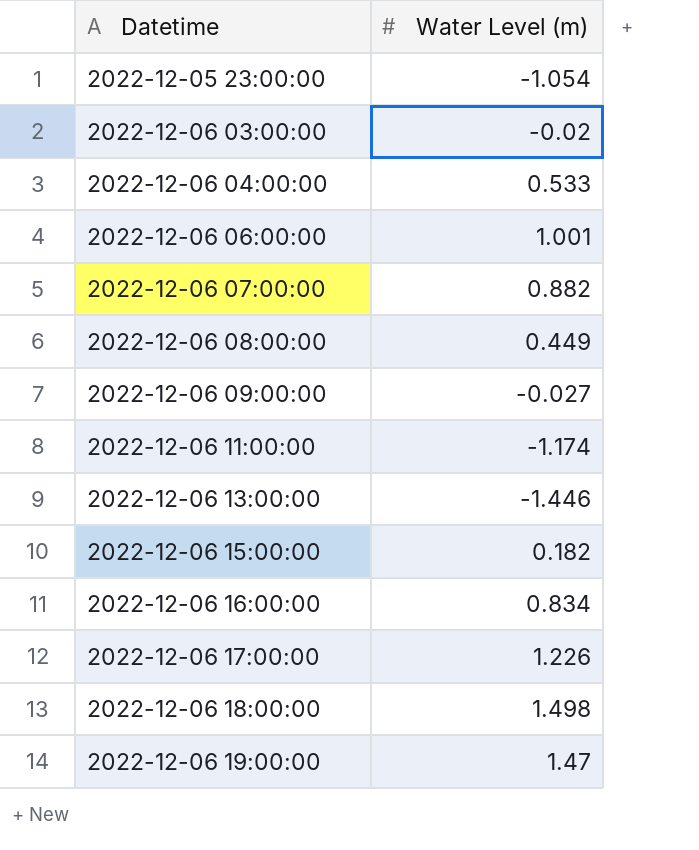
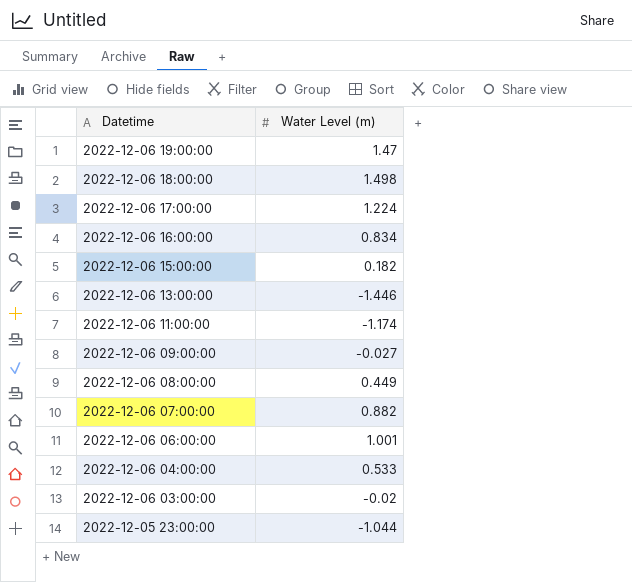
row order: Datetime ascending -> Datetime descending
2022-12-06 17:00:00 | Water Level (m): 1.226 -> 1.224
2022-12-05 23:00:00 | Water Level (m): -1.054 -> -1.044

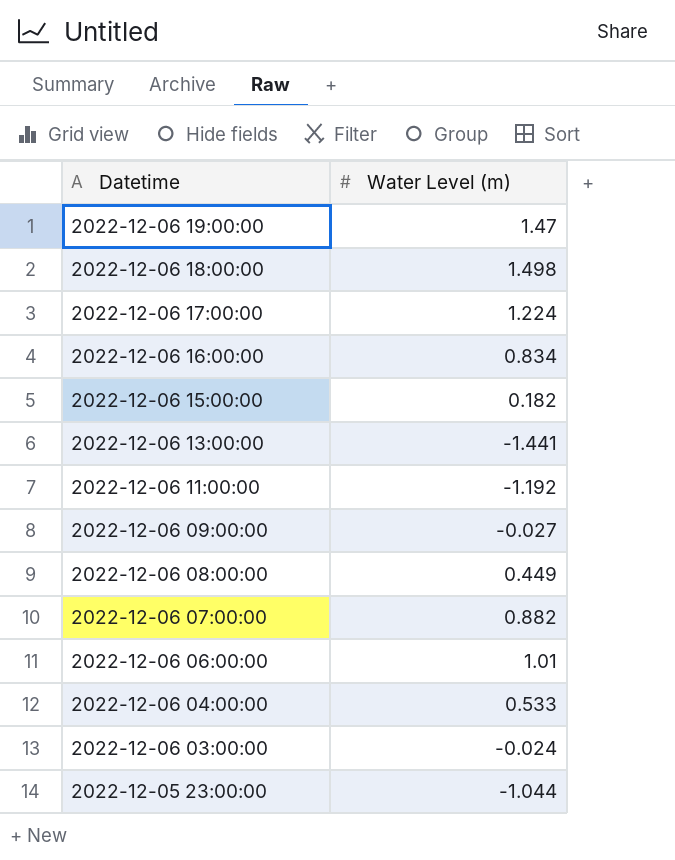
2022-12-06 13:00:00 | Water Level (m): -1.446 -> -1.441
2022-12-06 11:00:00 | Water Level (m): -1.174 -> -1.192
2022-12-06 06:00:00 | Water Level (m): 1.001 -> 1.01
2022-12-06 03:00:00 | Water Level (m): -0.02 -> -0.024

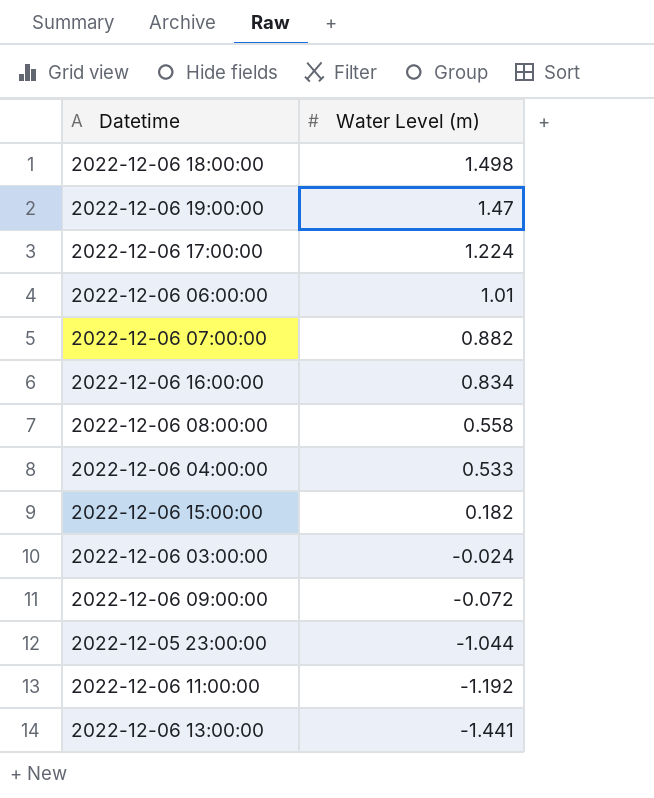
row order: Datetime descending -> Water Level (m) descending
2022-12-06 08:00:00 | Water Level (m): 0.449 -> 0.558
2022-12-06 09:00:00 | Water Level (m): -0.027 -> -0.072

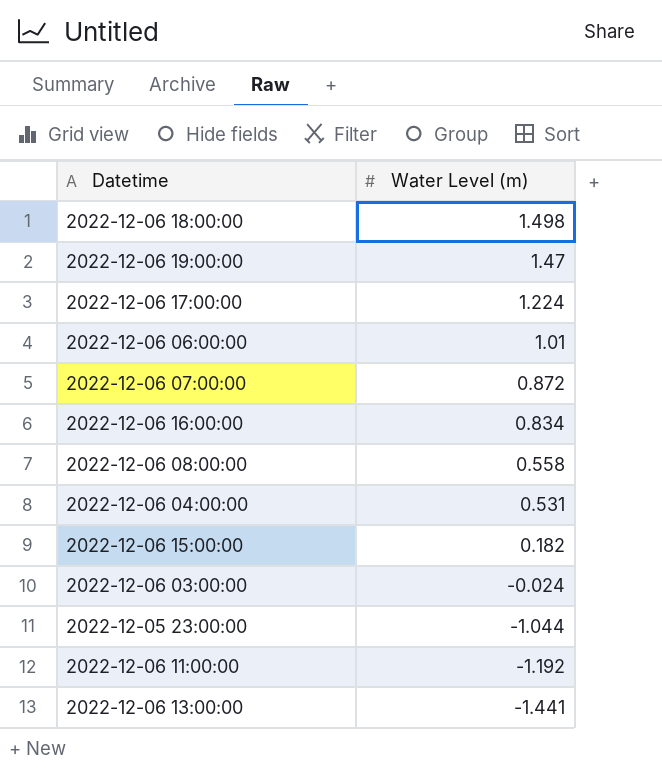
row 2022-12-06 09:00:00: -0.072 -> none
2022-12-06 07:00:00 | Water Level (m): 0.882 -> 0.872
2022-12-06 04:00:00 | Water Level (m): 0.533 -> 0.531

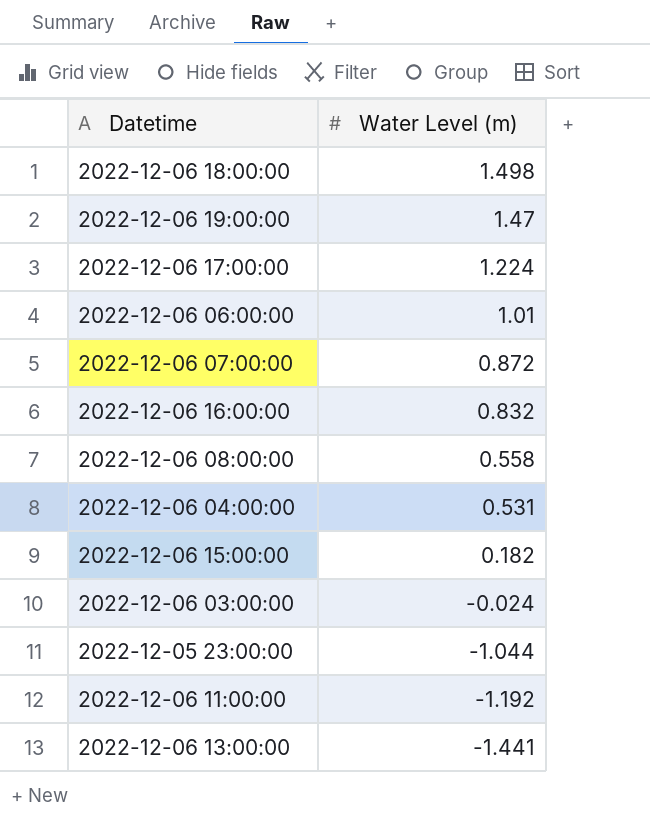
2022-12-06 16:00:00 | Water Level (m): 0.834 -> 0.832

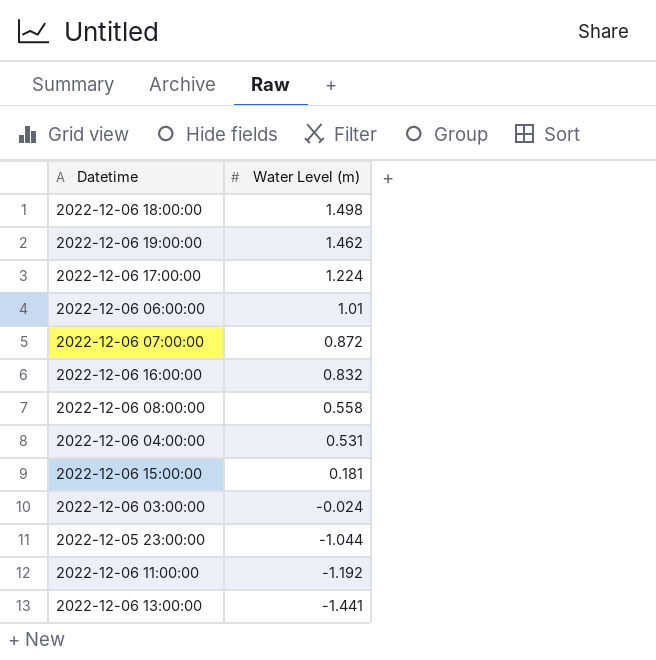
2022-12-06 19:00:00 | Water Level (m): 1.47 -> 1.462
2022-12-06 15:00:00 | Water Level (m): 0.182 -> 0.181

